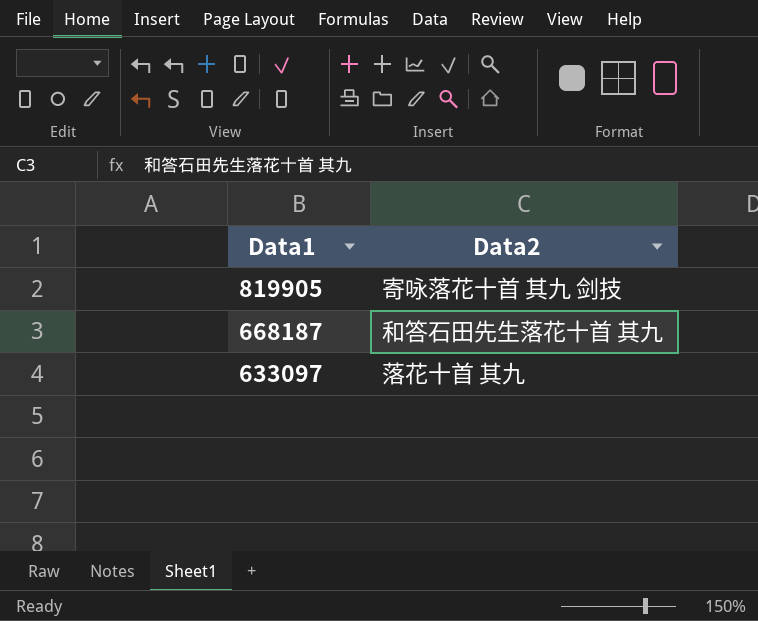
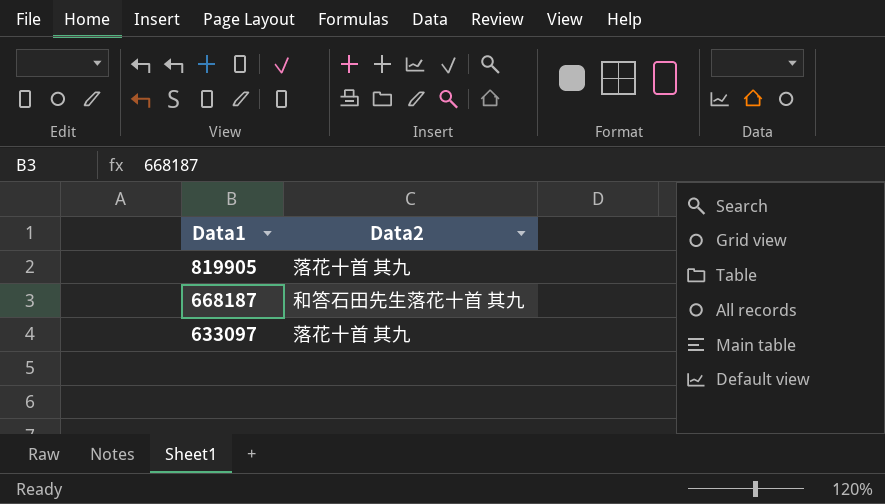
819905 | Data2: 寄咏落花十首 其九 剑技 -> 落花十首 其九

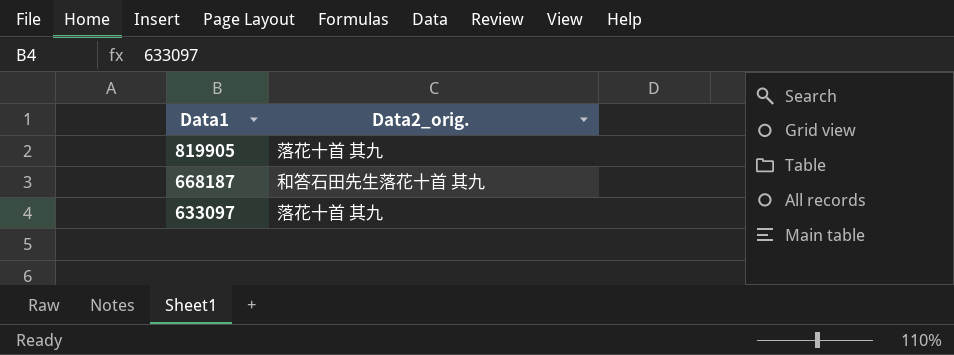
column name: Data2 -> Data2_orig.

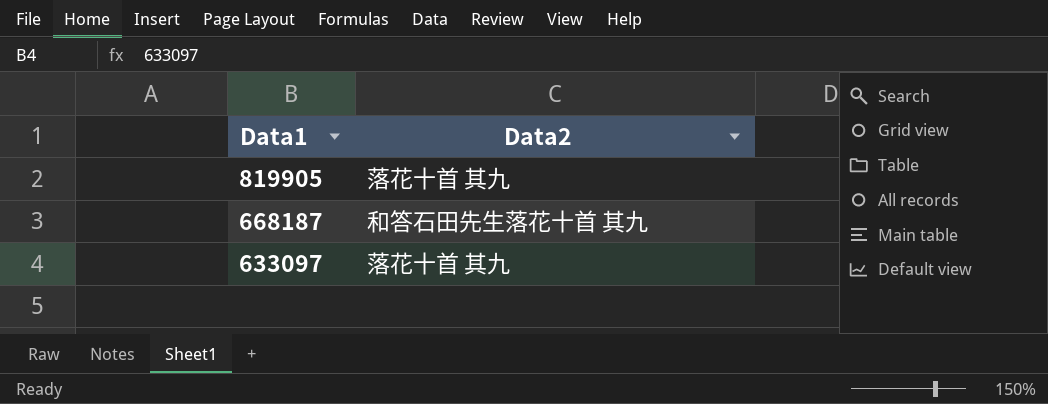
column name: Data2_orig. -> Data2

